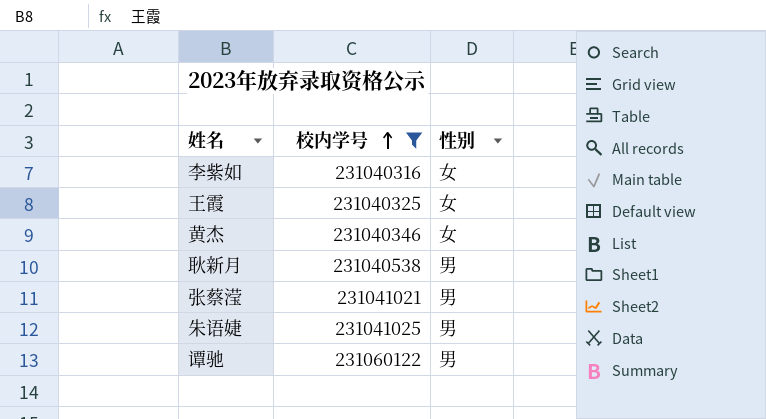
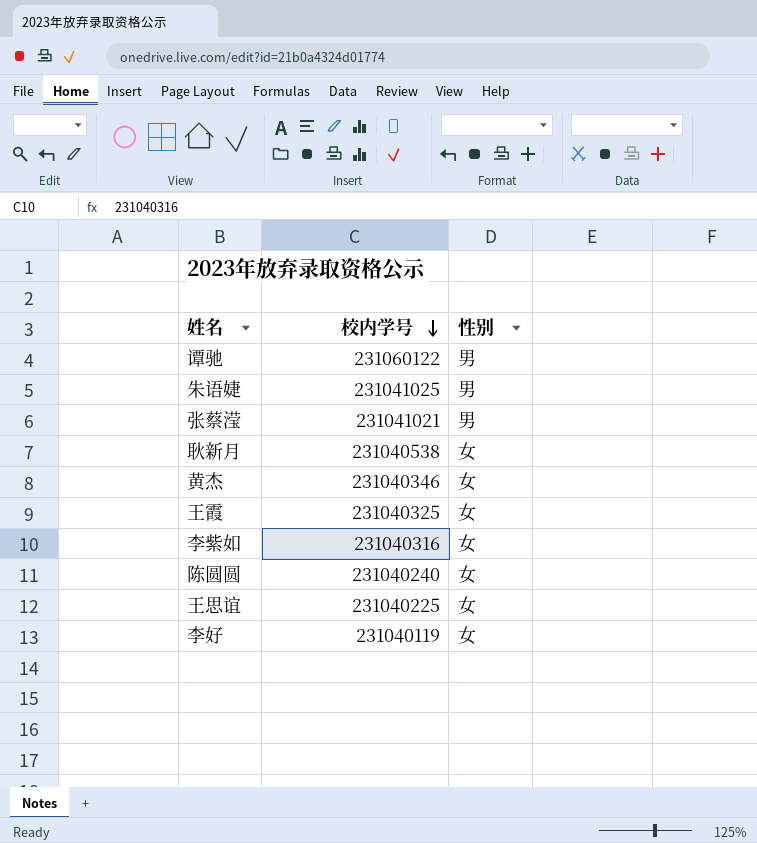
filter: 校内学号 >= 231040316 -> none
row order: 校内学号 ascending -> 校内学号 descending
耿新月 | 性别: 男 -> 女

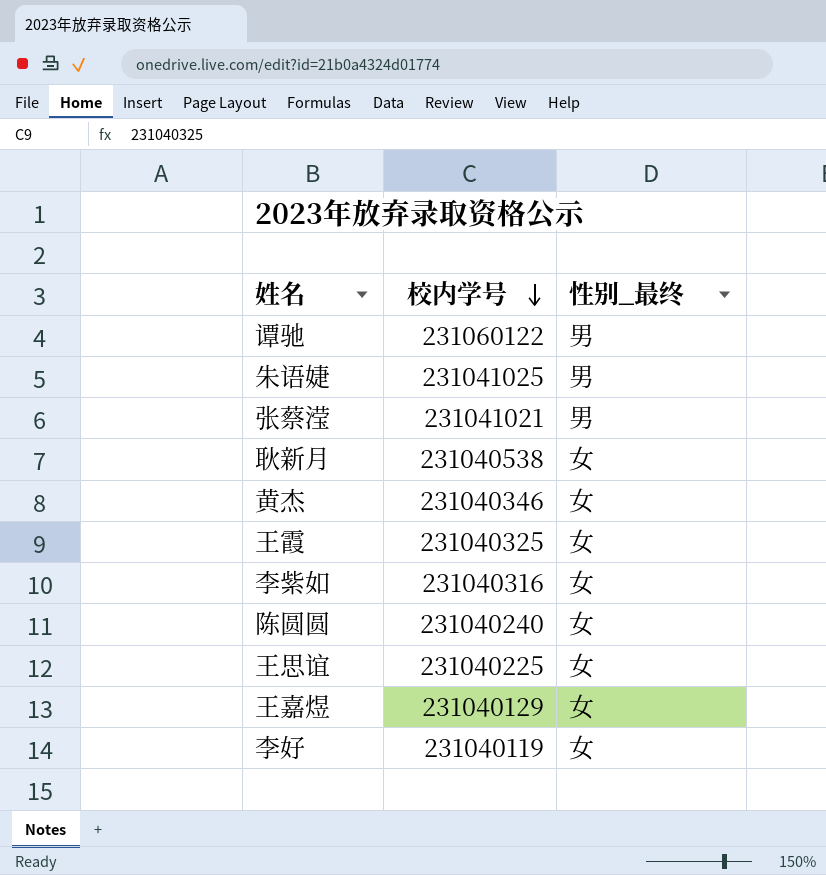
column name: 性别 -> 性别_最终
row 王嘉煜: none -> 231040129 | 女

